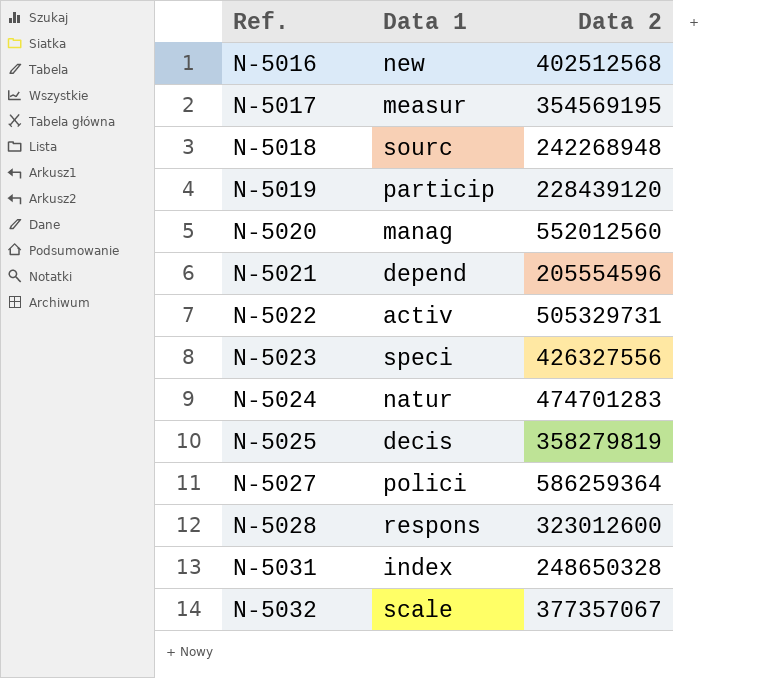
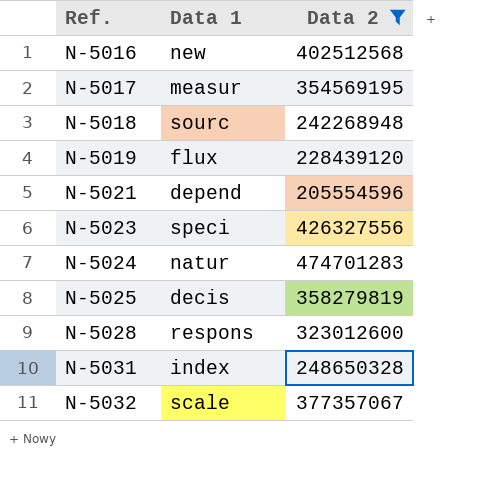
filter: none -> Data 2 <= 474701283
N-5019 | Data 1: particip -> flux

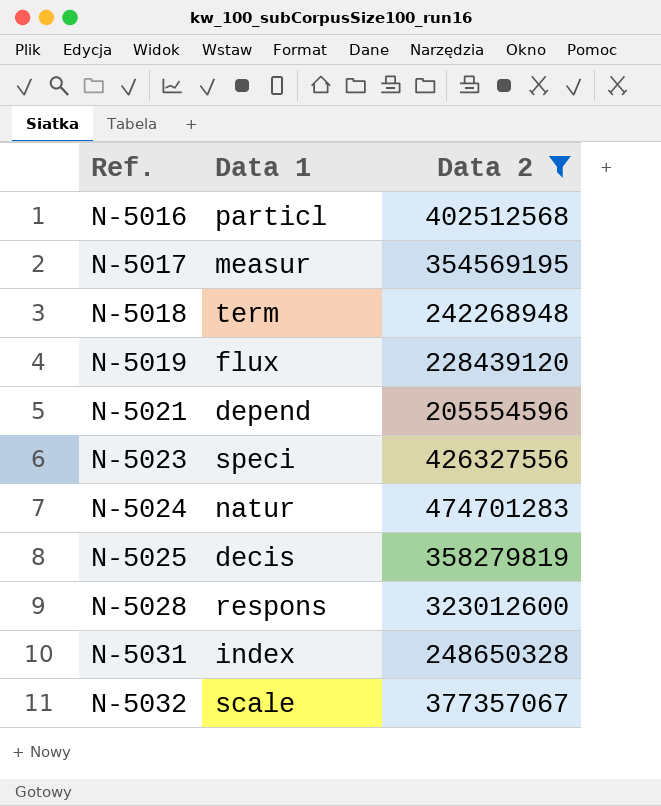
N-5016 | Data 1: new -> particl
N-5018 | Data 1: sourc -> term

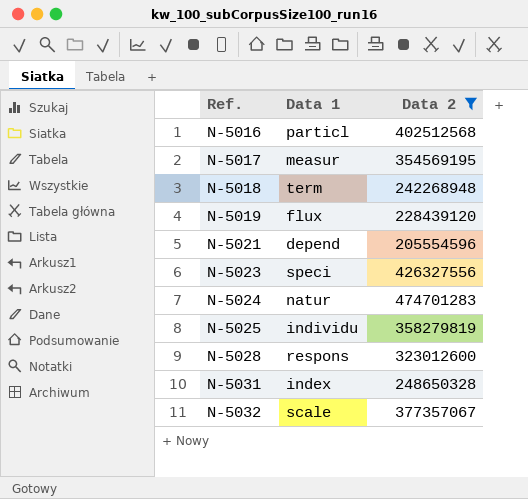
N-5025 | Data 1: decis -> individu

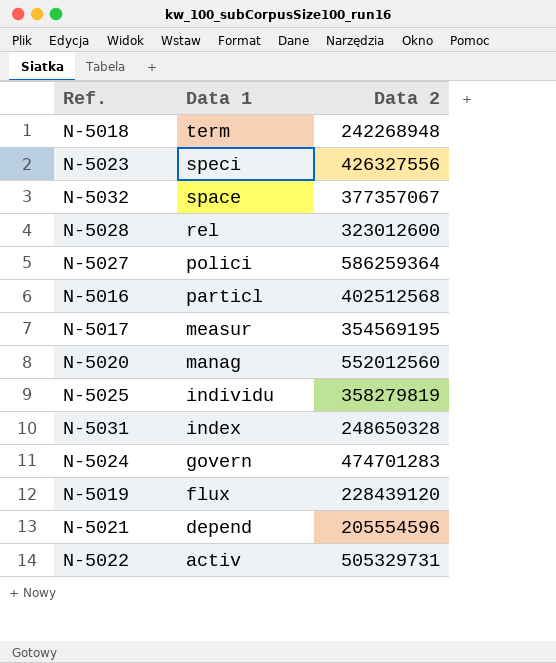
filter: Data 2 <= 474701283 -> none
row order: Ref. ascending -> Data 1 descending
N-5032 | Data 1: scale -> space
N-5028 | Data 1: respons -> rel
N-5024 | Data 1: natur -> govern

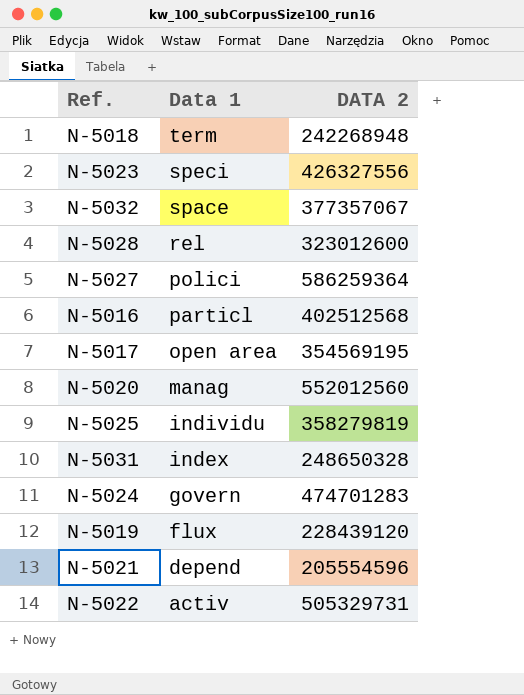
column name: Data 2 -> DATA 2
N-5017 | Data 1: measur -> open area

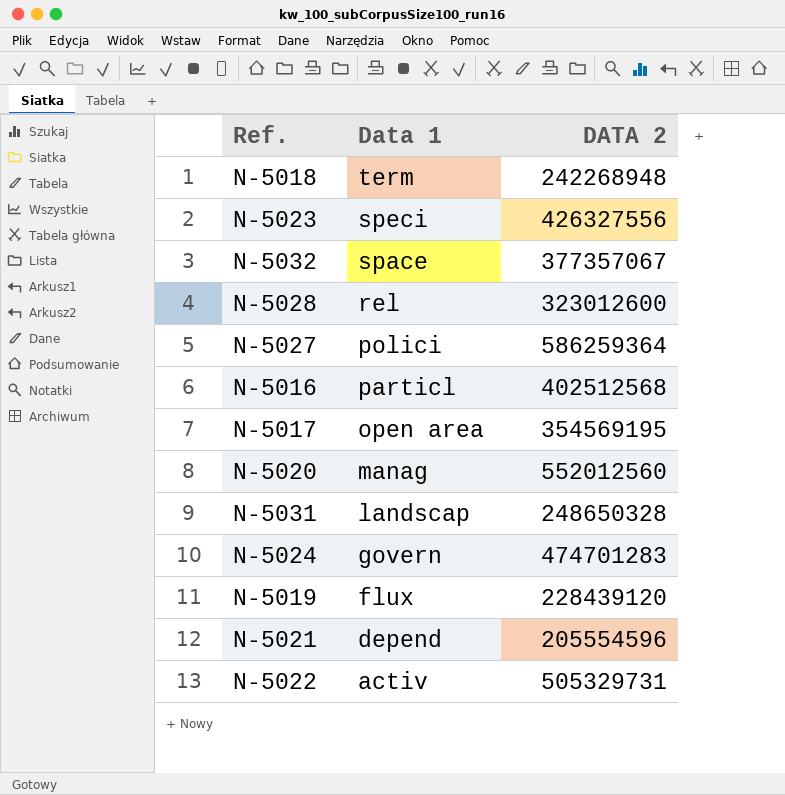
row N-5025: individu | 358279819 -> none
N-5031 | Data 1: index -> landscap

